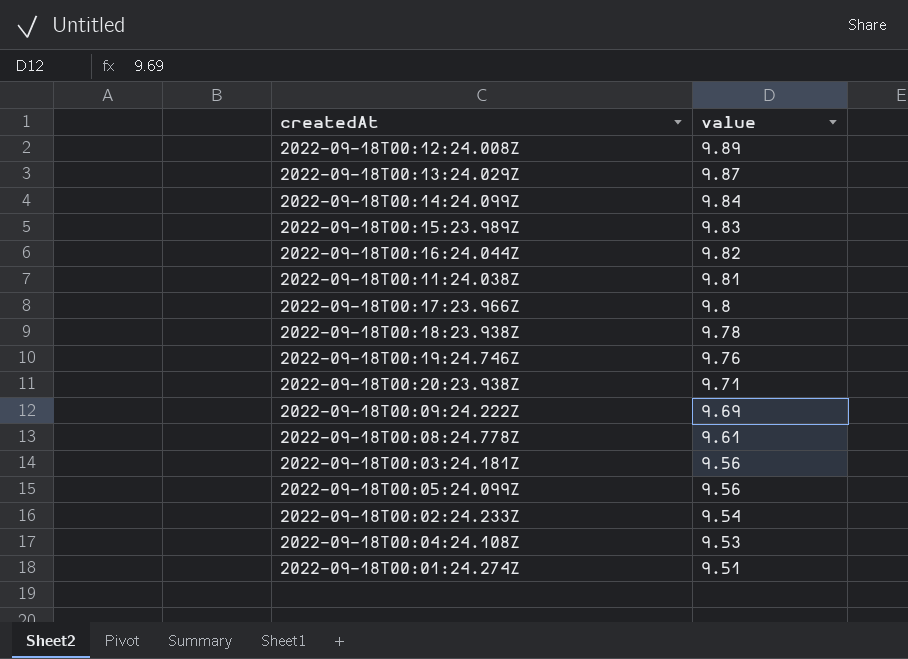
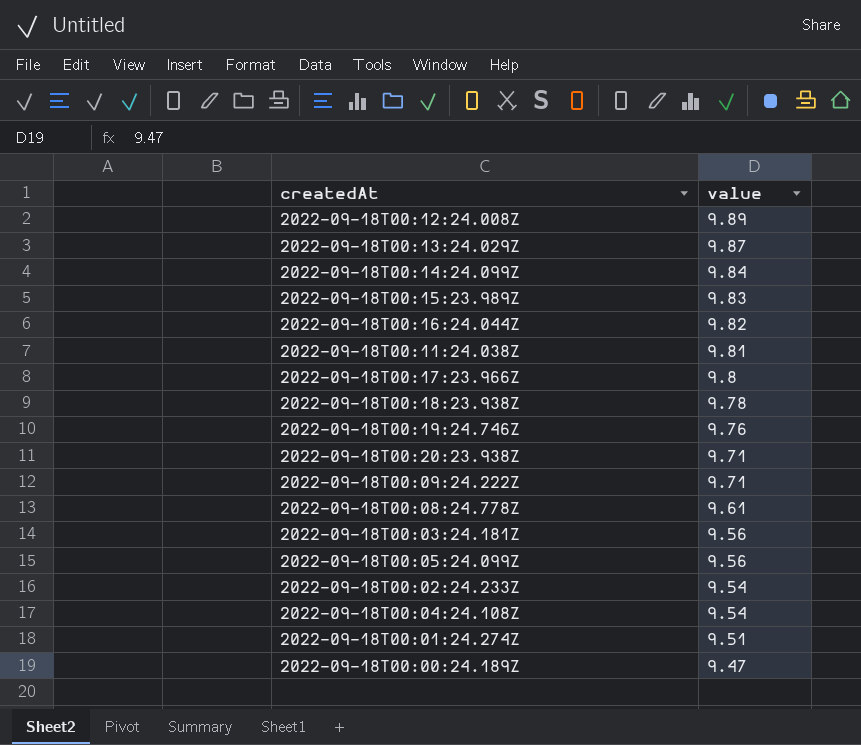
2022-09-18T00:09:24.222Z | value: 9.69 -> 9.71
2022-09-18T00:04:24.108Z | value: 9.53 -> 9.54
row 2022-09-18T00:00:24.189Z: none -> 9.47

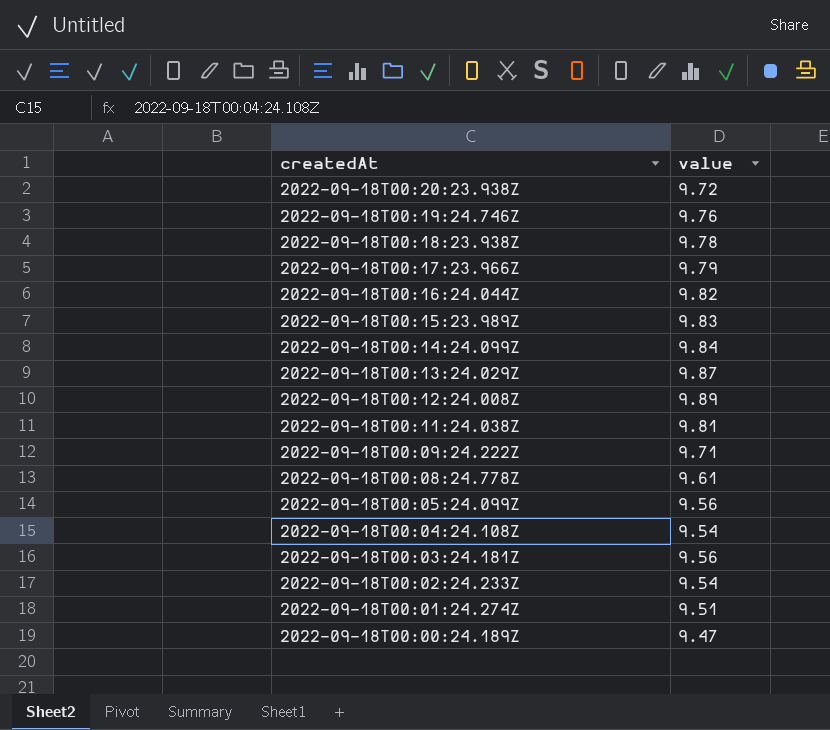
row order: value descending -> createdAt descending
2022-09-18T00:20:23.938Z | value: 9.71 -> 9.72
2022-09-18T00:17:23.966Z | value: 9.8 -> 9.79

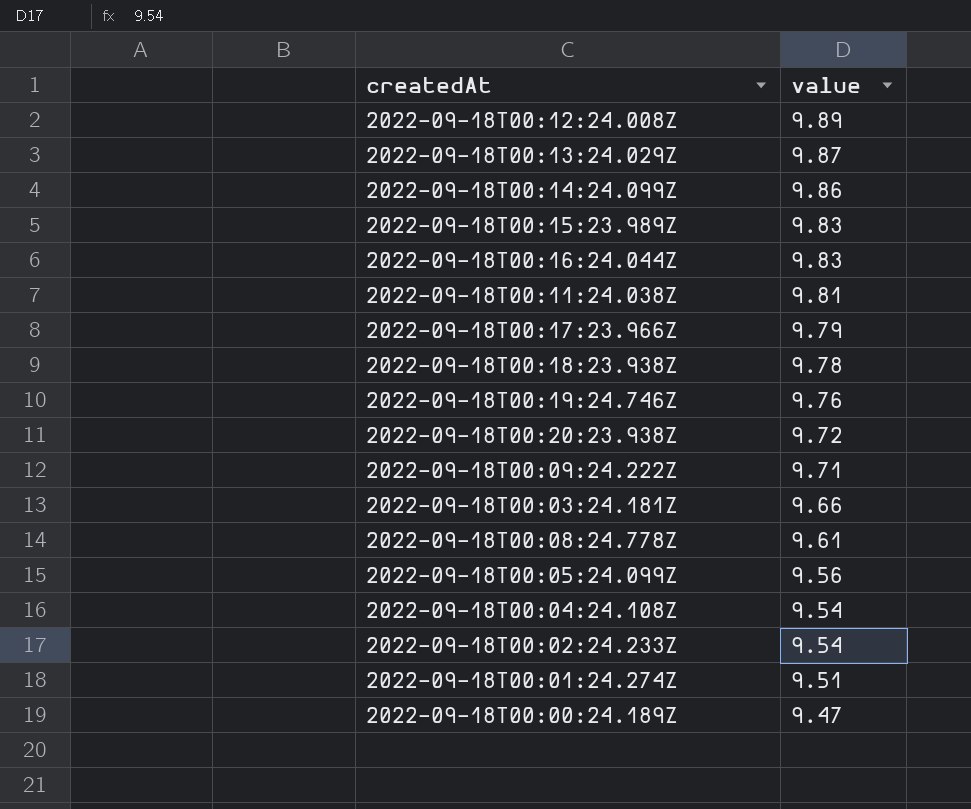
row order: createdAt descending -> value descending
2022-09-18T00:14:24.099Z | value: 9.84 -> 9.86
2022-09-18T00:16:24.044Z | value: 9.82 -> 9.83
2022-09-18T00:03:24.181Z | value: 9.56 -> 9.66

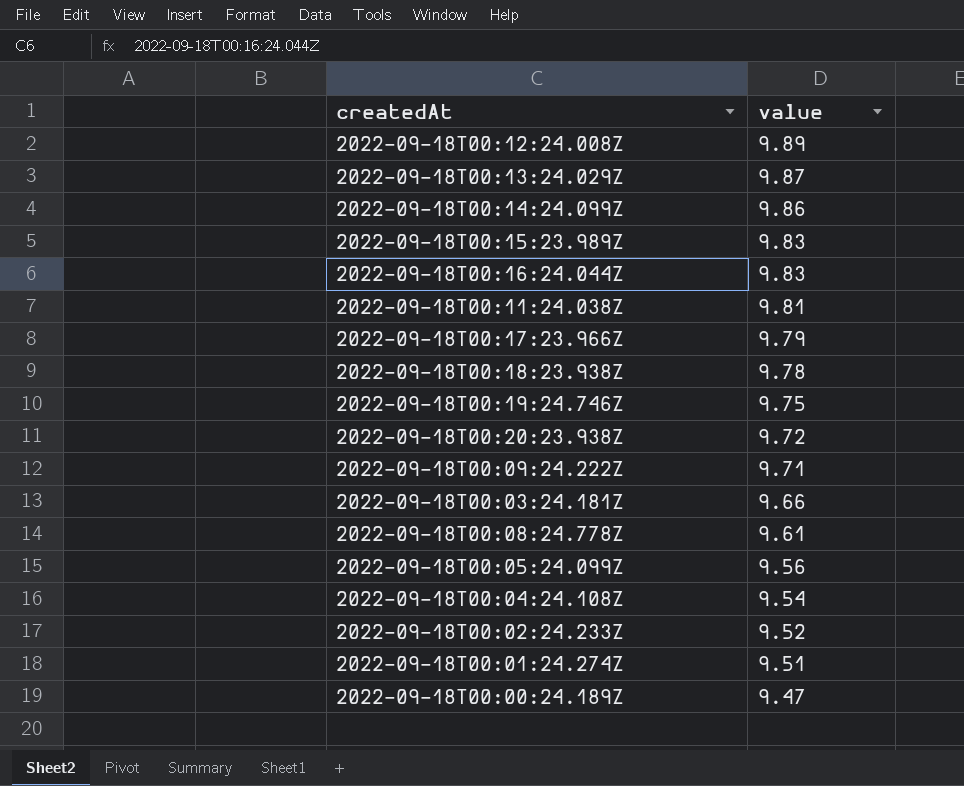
2022-09-18T00:19:24.746Z | value: 9.76 -> 9.75
2022-09-18T00:02:24.233Z | value: 9.54 -> 9.52

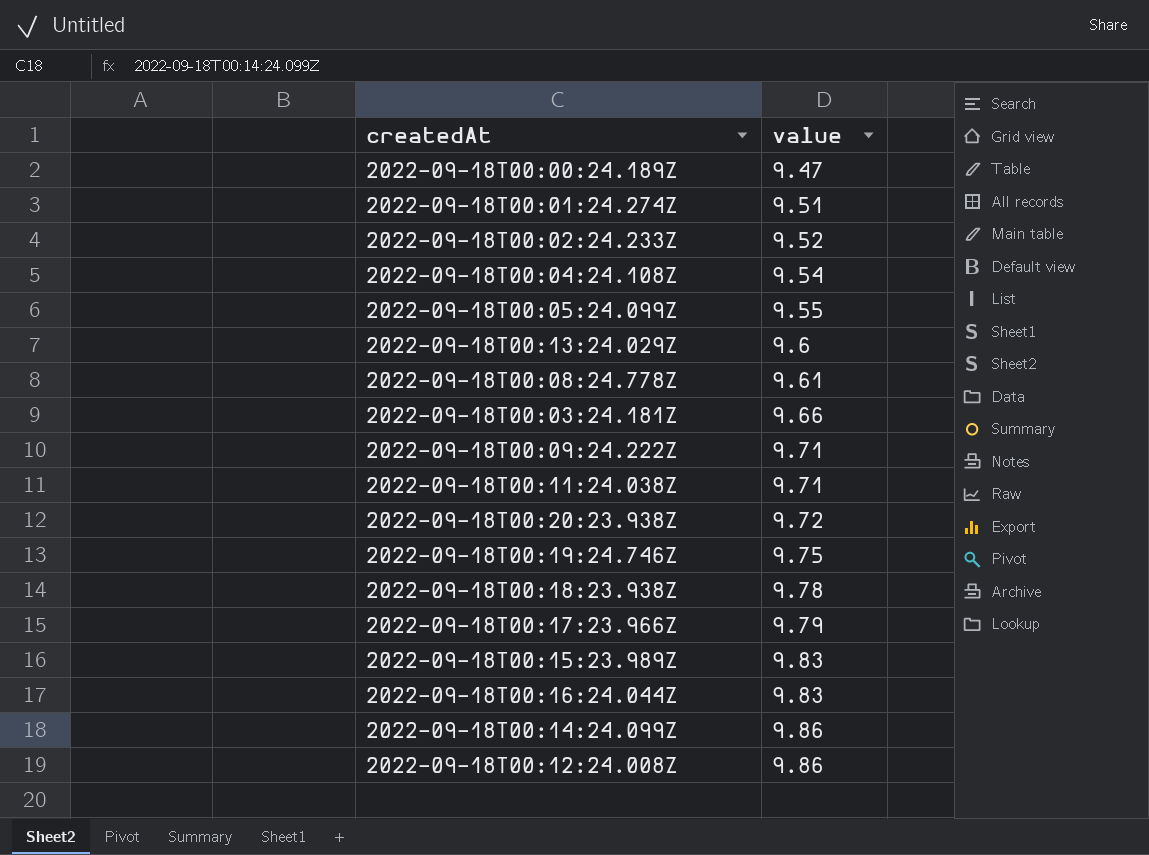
row order: value descending -> value ascending
2022-09-18T00:05:24.099Z | value: 9.56 -> 9.55
2022-09-18T00:13:24.029Z | value: 9.87 -> 9.6
2022-09-18T00:11:24.038Z | value: 9.81 -> 9.71
2022-09-18T00:12:24.008Z | value: 9.89 -> 9.86

